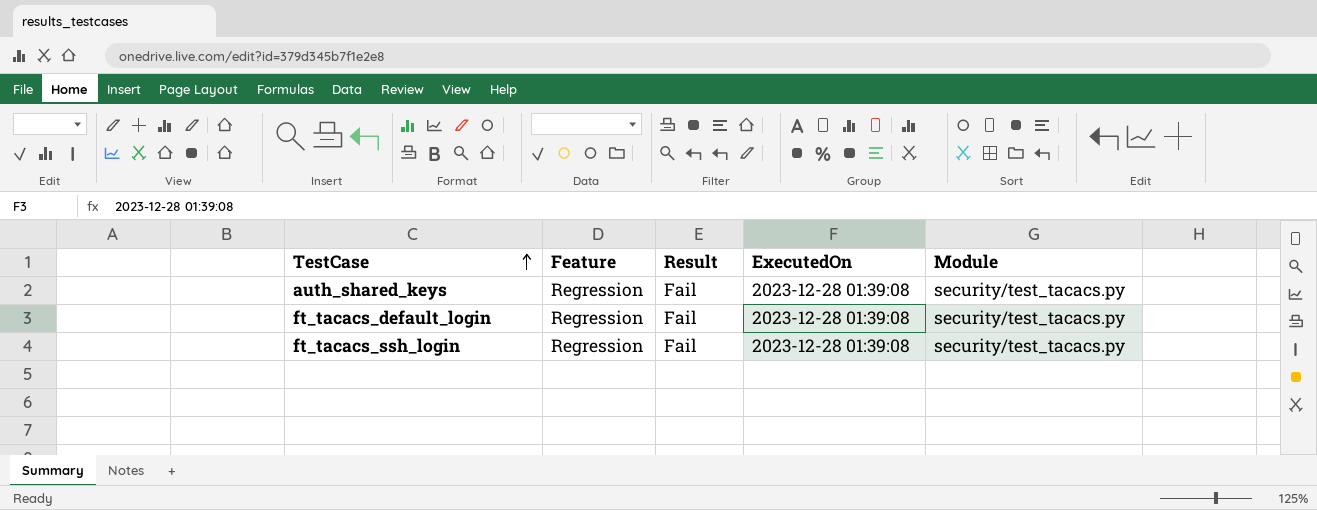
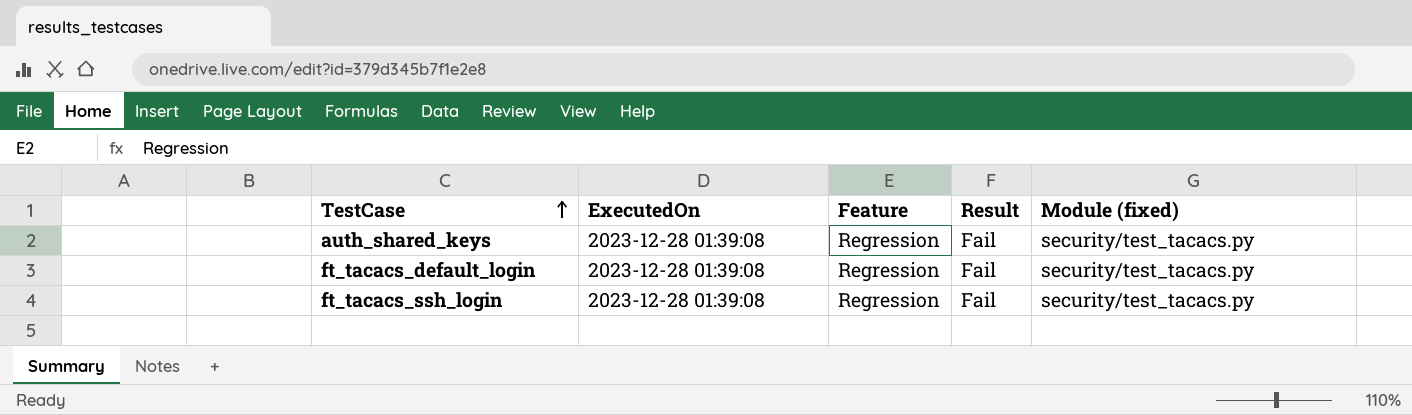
column ExecutedOn | position: 4 -> 2
column name: Module -> Module (fixed)

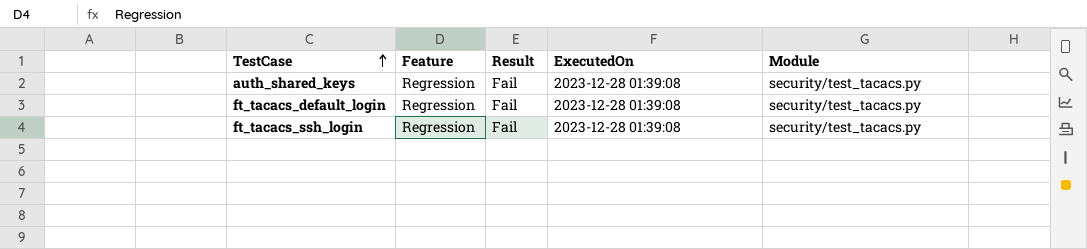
column ExecutedOn | position: 2 -> 4
column name: Module (fixed) -> Module

